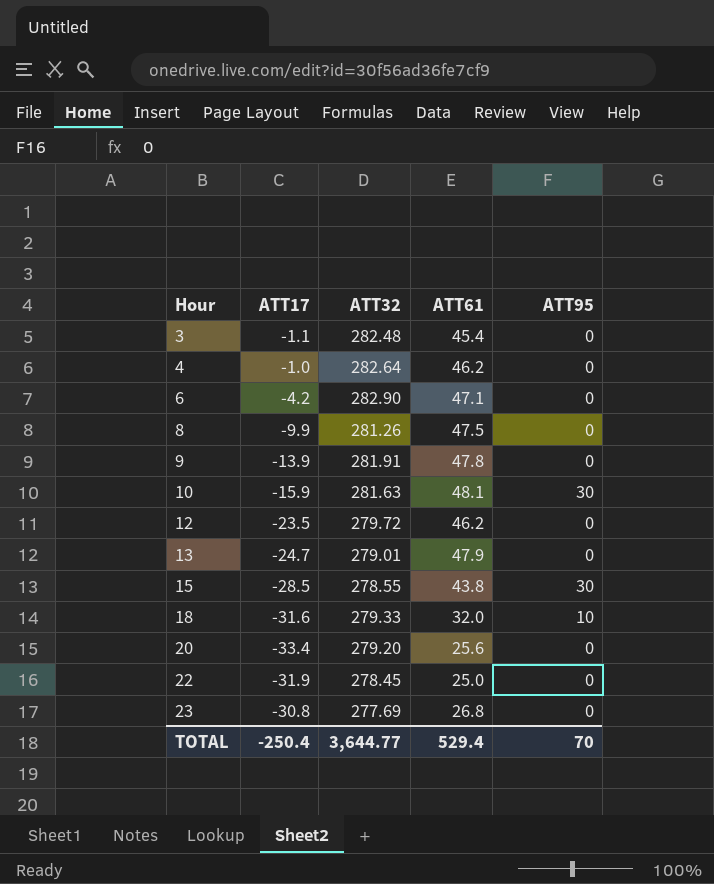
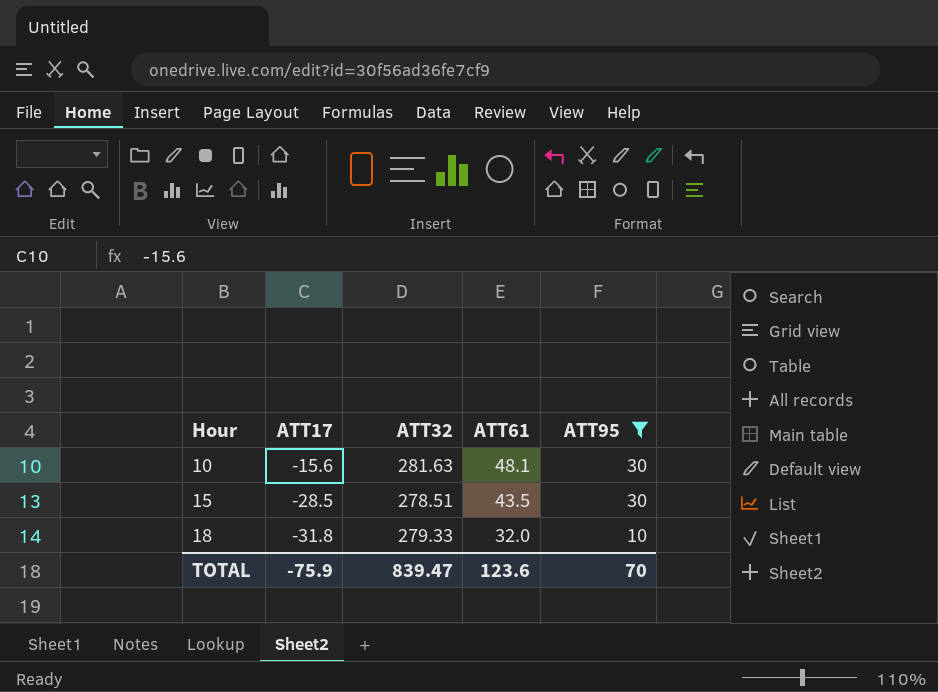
filter: none -> ATT95 != 0
10 | ATT17: -15.9 -> -15.6
15 | ATT32: 278.55 -> 278.51
15 | ATT61: 43.8 -> 43.5
18 | ATT17: -31.6 -> -31.8
TOTAL | ATT17: -250.4 -> -75.9
TOTAL | ATT32: 3,644.77 -> 839.47
TOTAL | ATT61: 529.4 -> 123.6

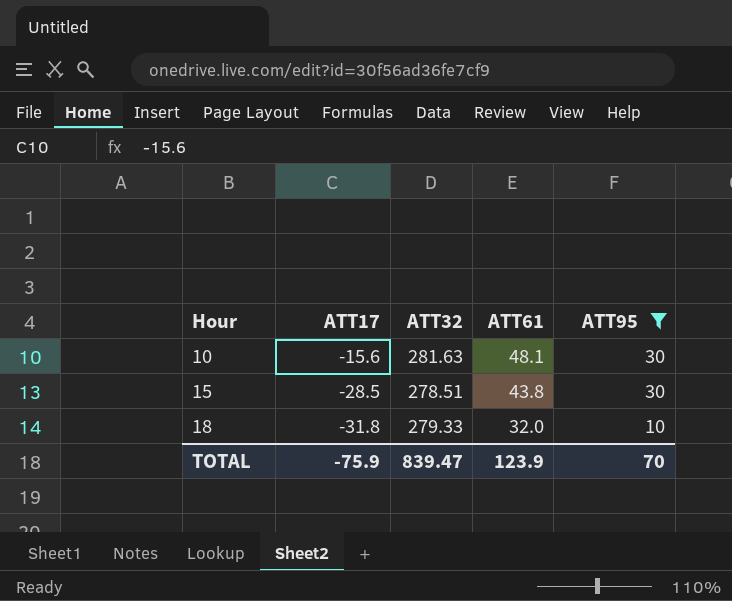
15 | ATT61: 43.5 -> 43.8
TOTAL | ATT61: 123.6 -> 123.9

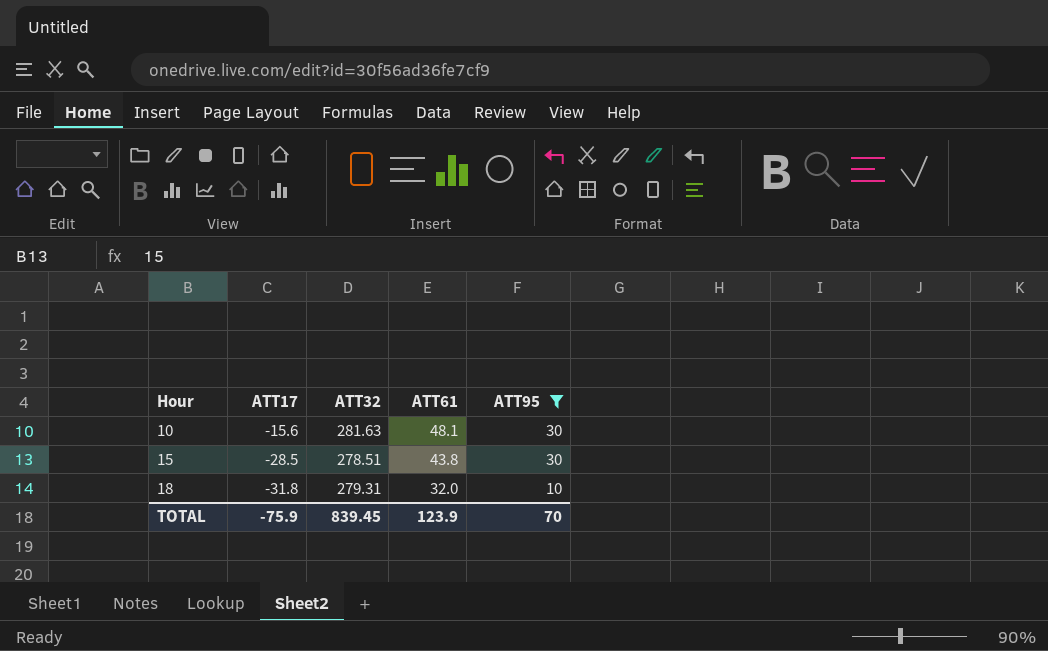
18 | ATT32: 279.33 -> 279.31
TOTAL | ATT32: 839.47 -> 839.45

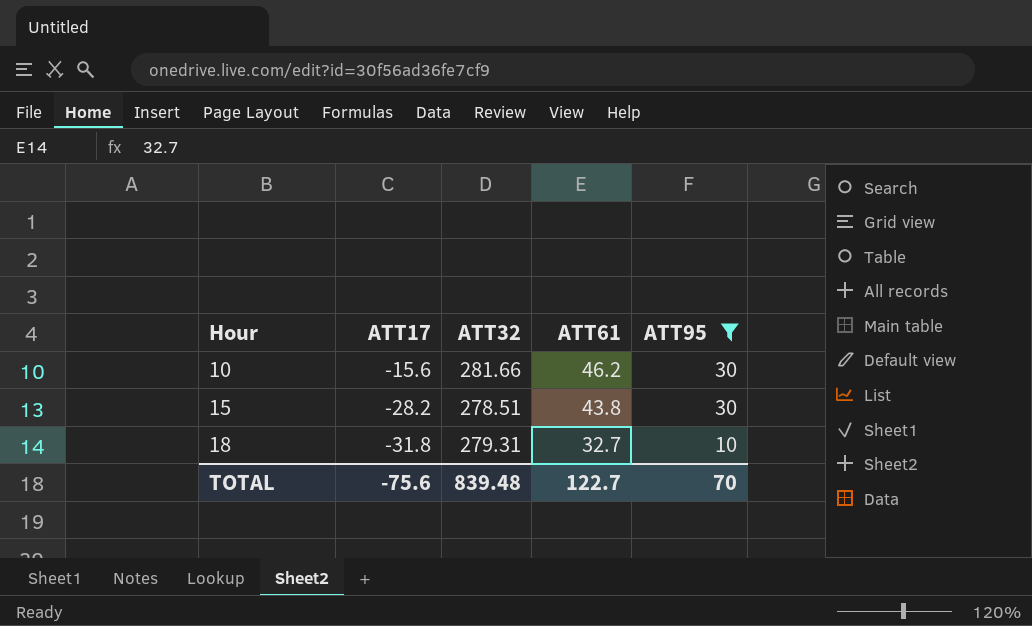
10 | ATT32: 281.63 -> 281.66
10 | ATT61: 48.1 -> 46.2
15 | ATT17: -28.5 -> -28.2
18 | ATT61: 32.0 -> 32.7
TOTAL | ATT17: -75.9 -> -75.6
TOTAL | ATT32: 839.45 -> 839.48
TOTAL | ATT61: 123.9 -> 122.7

